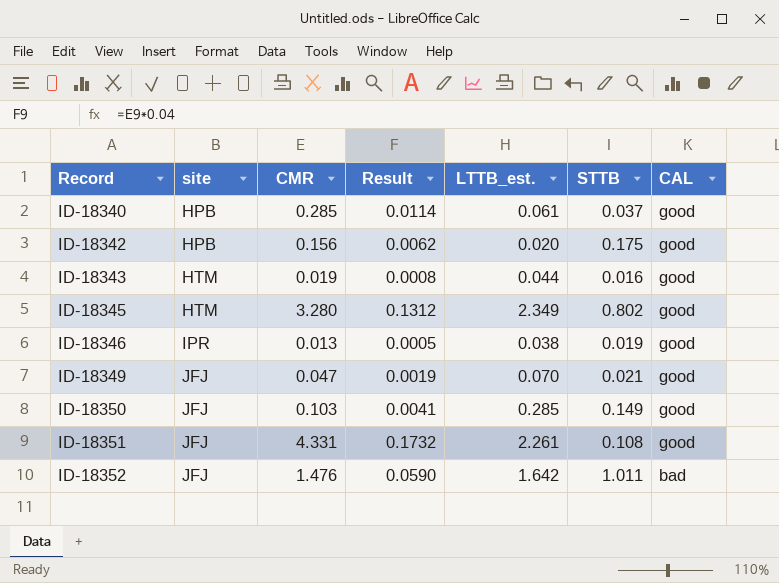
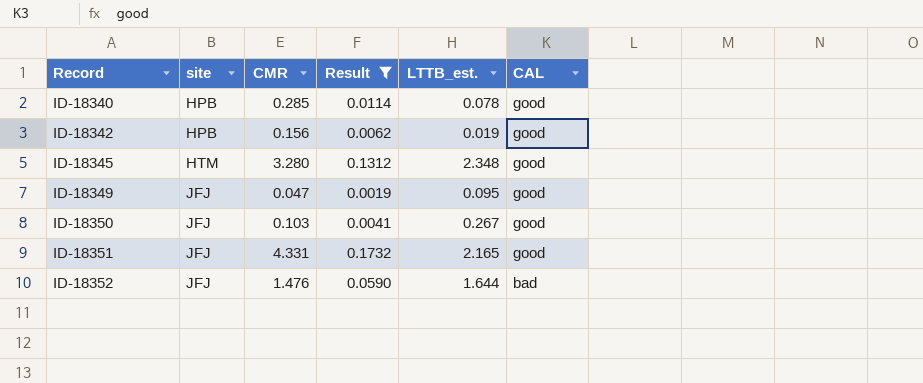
filter: none -> Result >= 0.0019
column STTB | position: 6 -> none
ID-18340 | LTTB_est.: 0.061 -> 0.078
ID-18342 | LTTB_est.: 0.020 -> 0.019
ID-18345 | LTTB_est.: 2.349 -> 2.348
ID-18349 | LTTB_est.: 0.070 -> 0.095
ID-18350 | LTTB_est.: 0.285 -> 0.267
ID-18351 | LTTB_est.: 2.261 -> 2.165
ID-18352 | LTTB_est.: 1.642 -> 1.644

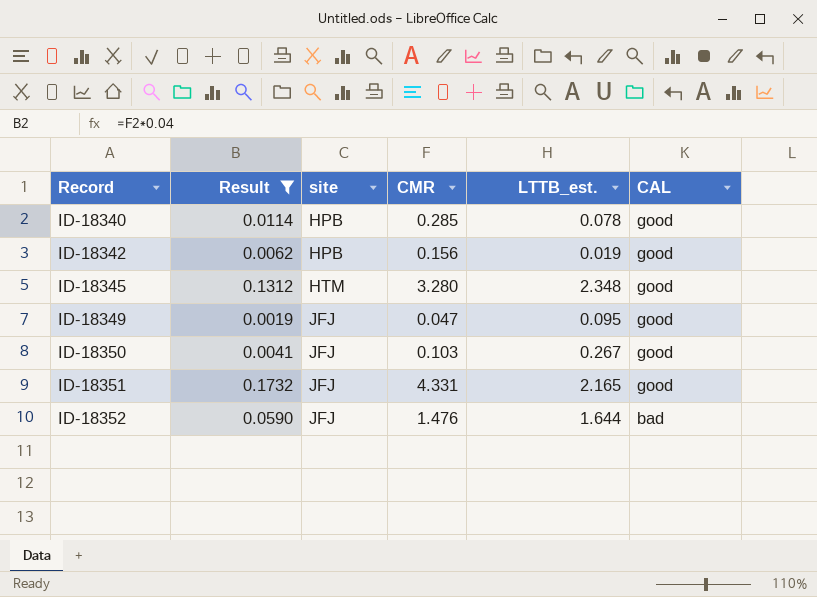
column Result | position: 4 -> 2

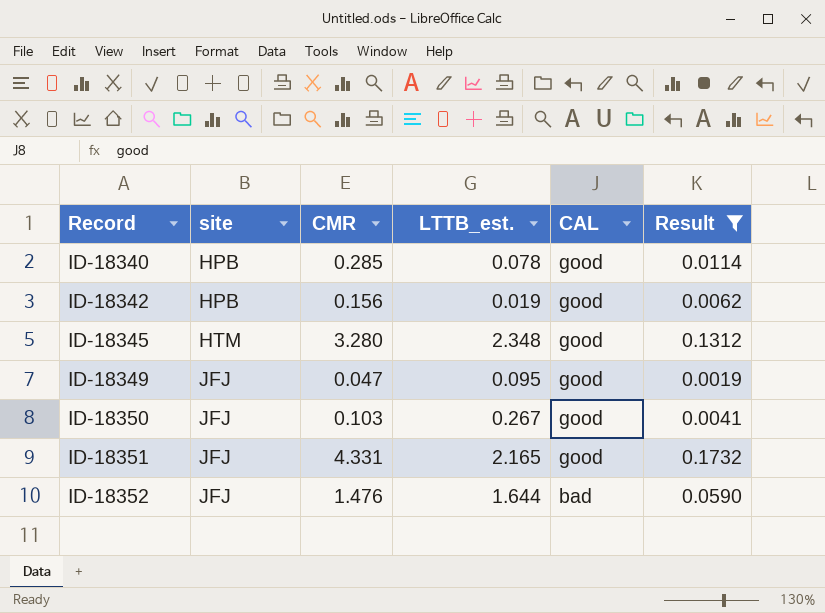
column Result | position: 2 -> 6

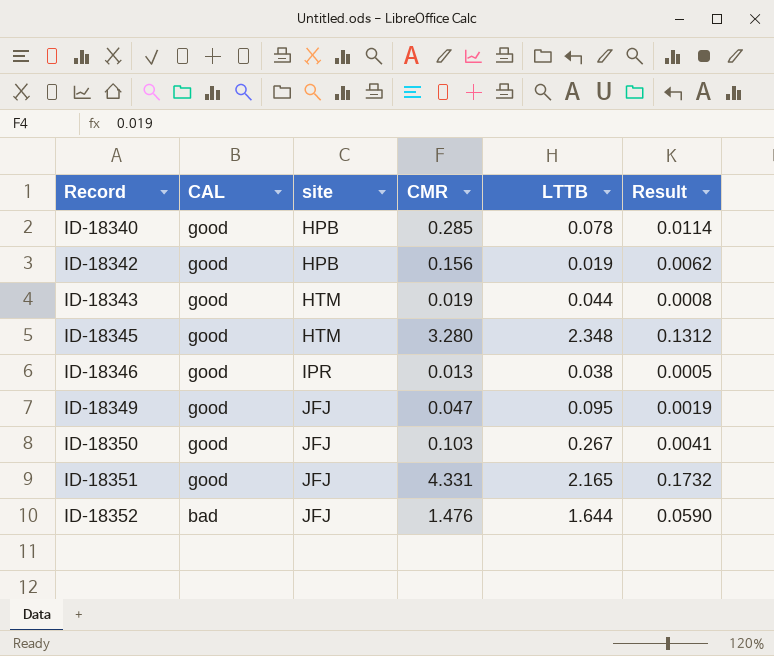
filter: Result >= 0.0019 -> none
column CAL | position: 5 -> 2
column name: LTTB_est. -> LTTB

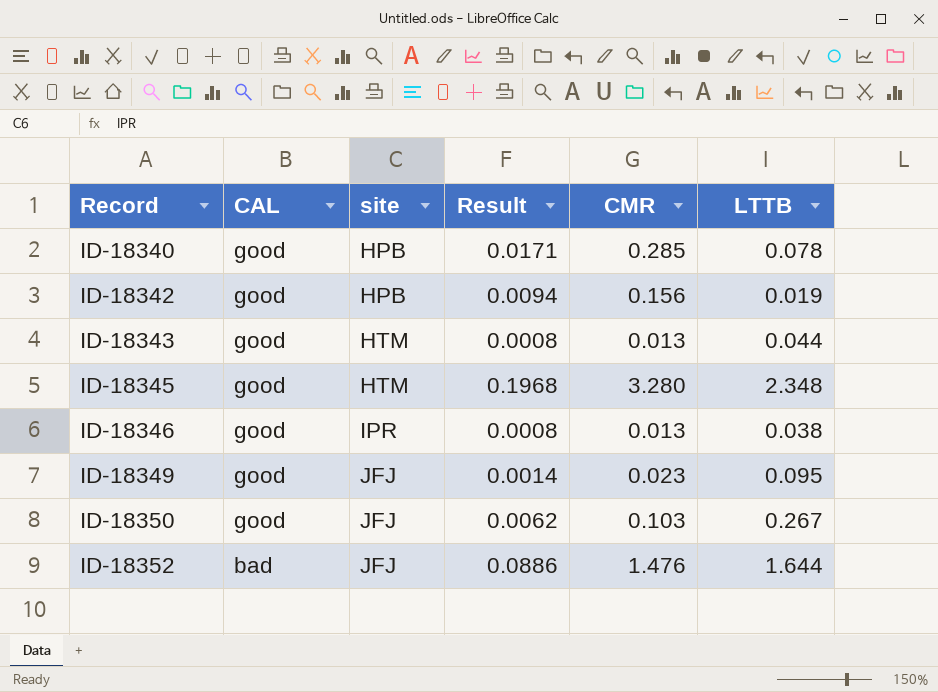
column Result | formula: [CMR] * 0.04 -> [CMR] * 0.06
column Result | position: 6 -> 4
row ID-18351: good | JFJ | 4.331 | 2.165 | 0.1732 -> none
ID-18343 | CMR: 0.019 -> 0.013
ID-18349 | CMR: 0.047 -> 0.023

